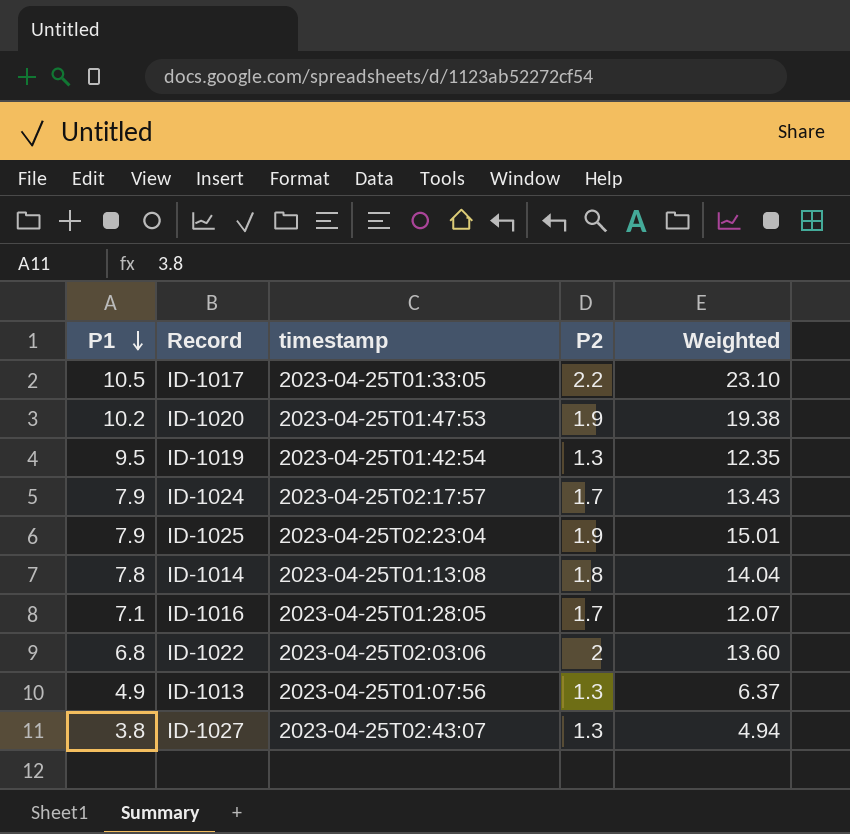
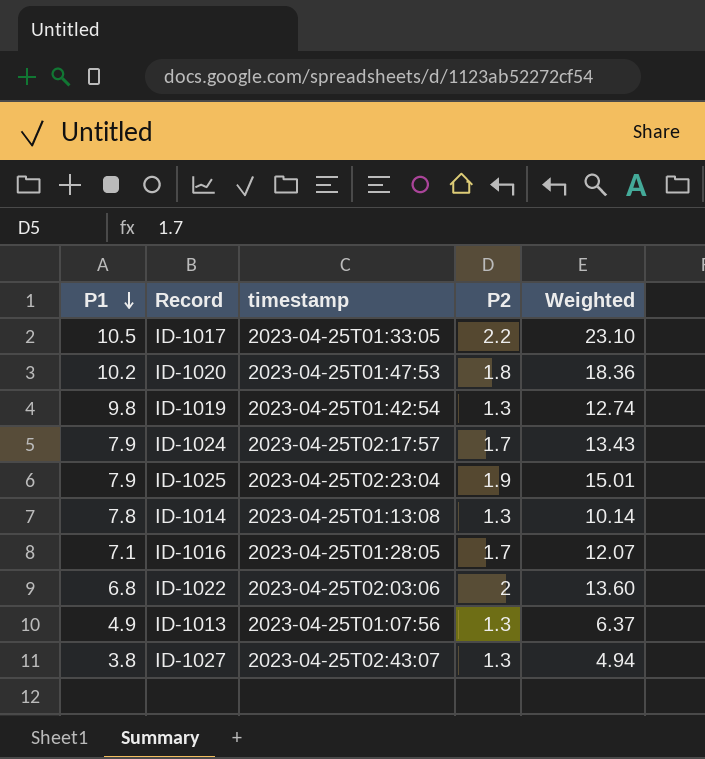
ID-1020 | P2: 1.9 -> 1.8
ID-1020 | Weighted: 19.38 -> 18.36
ID-1019 | P1: 9.5 -> 9.8
ID-1019 | Weighted: 12.35 -> 12.74
ID-1014 | P2: 1.8 -> 1.3
ID-1014 | Weighted: 14.04 -> 10.14

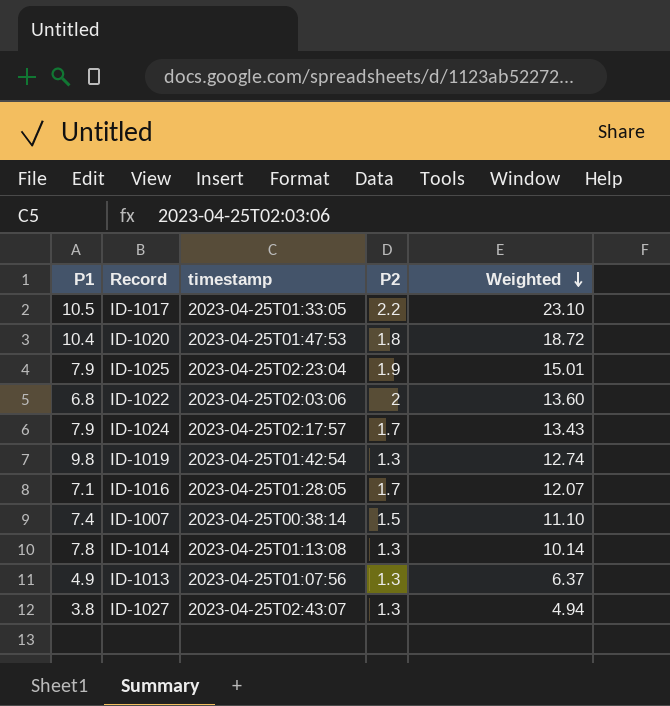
row order: P1 descending -> Weighted descending
ID-1020 | P1: 10.2 -> 10.4
ID-1020 | Weighted: 18.36 -> 18.72
row ID-1007: none -> 7.4 | 2023-04-25T00:38:14 | 1.5 | 11.10

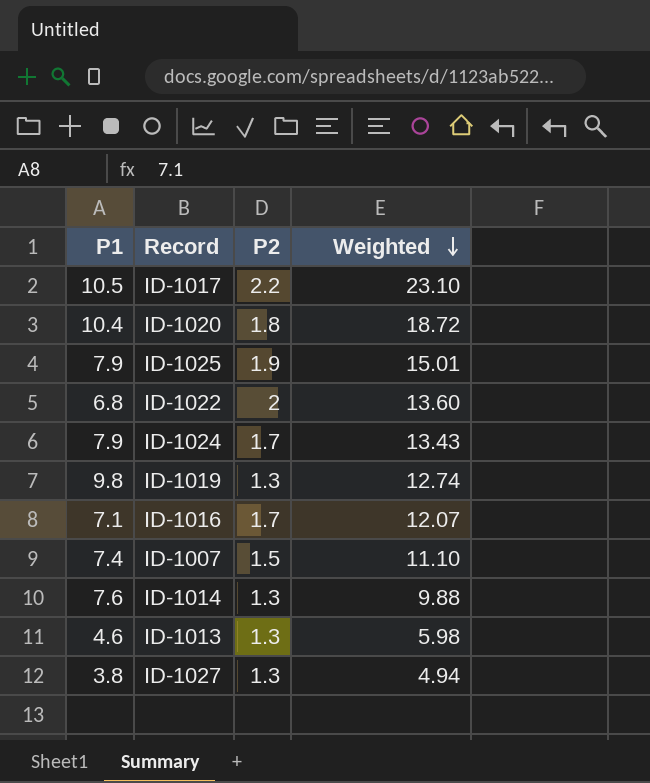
column timestamp | position: 3 -> none
ID-1014 | P1: 7.8 -> 7.6
ID-1014 | Weighted: 10.14 -> 9.88
ID-1013 | P1: 4.9 -> 4.6
ID-1013 | Weighted: 6.37 -> 5.98

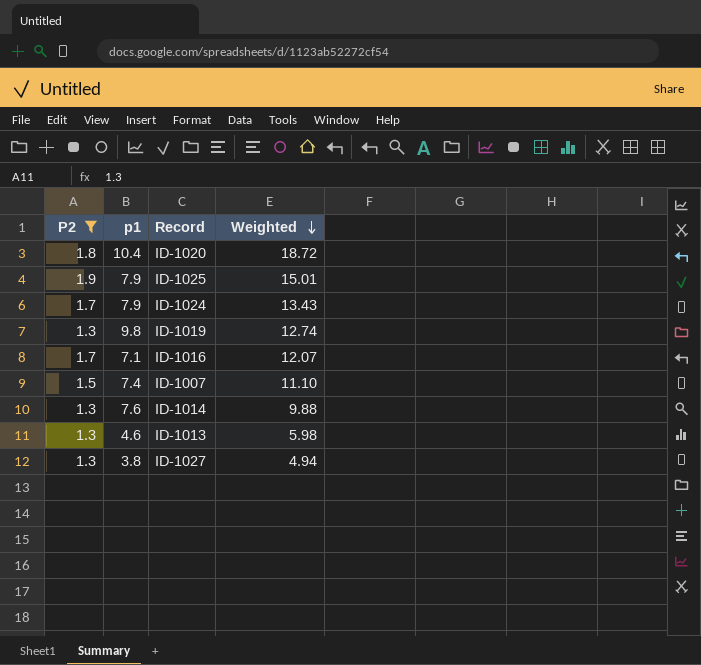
filter: none -> P2 <= 1.9
column P2 | position: 3 -> 1
column name: P1 -> p1

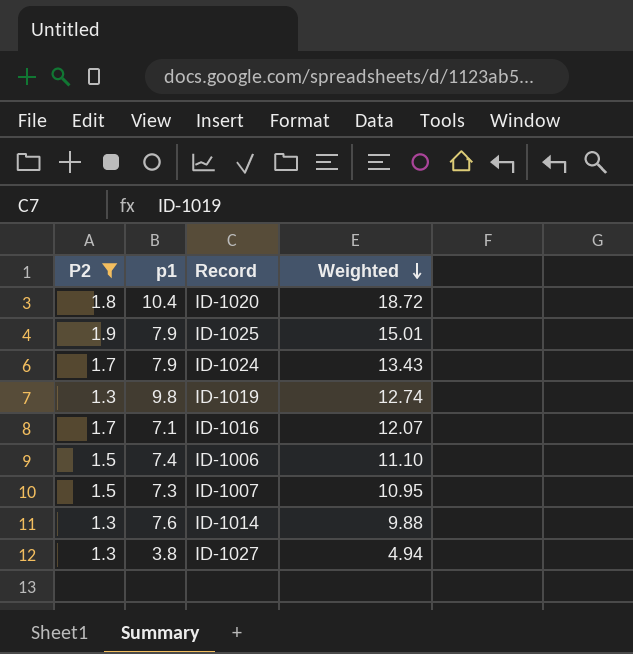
row ID-1013: 1.3 | 4.6 | 5.98 -> none
row ID-1006: none -> 1.5 | 7.4 | 11.10
ID-1007 | p1: 7.4 -> 7.3
ID-1007 | Weighted: 11.10 -> 10.95

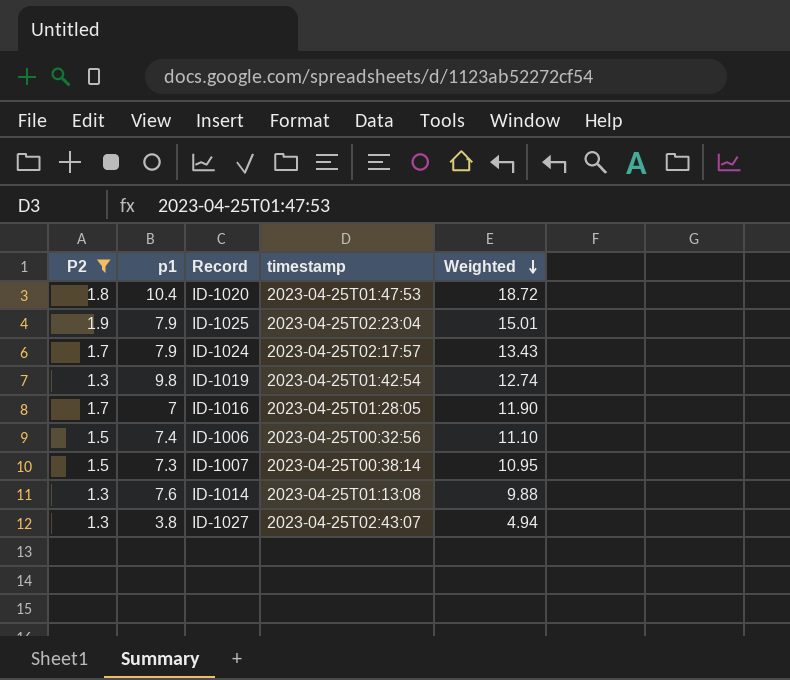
column timestamp | position: none -> 4
ID-1016 | p1: 7.1 -> 7
ID-1016 | Weighted: 12.07 -> 11.90

